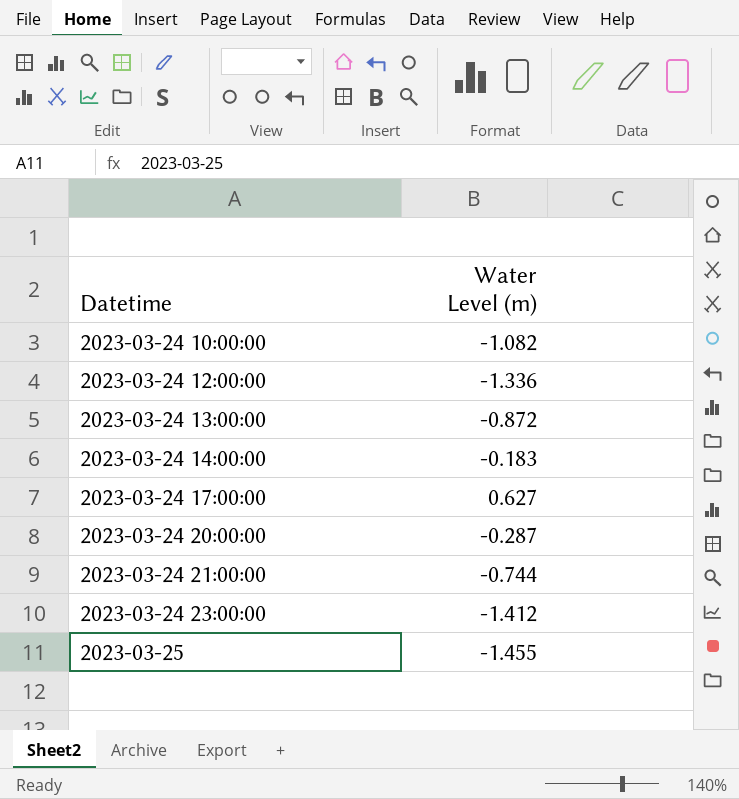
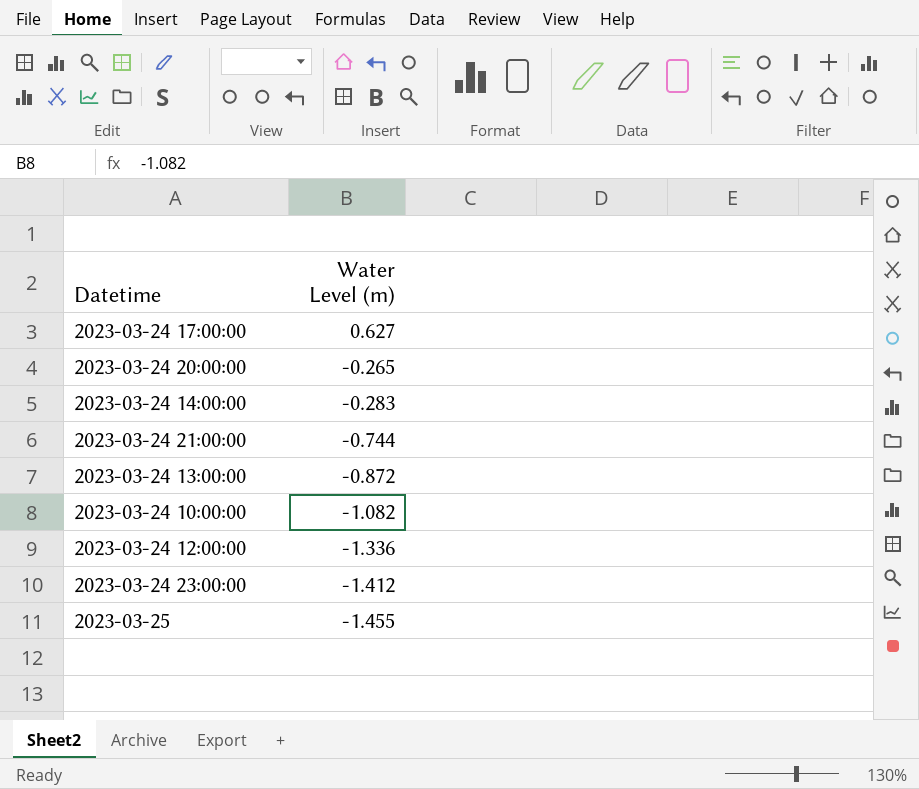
row order: Datetime ascending -> Water Level (m) descending
2023-03-24 20:00:00 | Water Level (m): -0.287 -> -0.265
2023-03-24 14:00:00 | Water Level (m): -0.183 -> -0.283

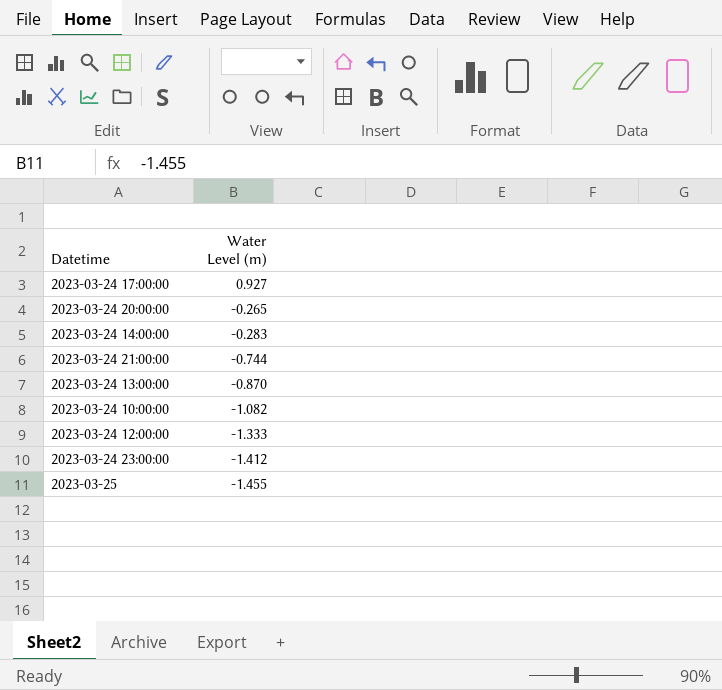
2023-03-24 17:00:00 | Water Level (m): 0.627 -> 0.927
2023-03-24 13:00:00 | Water Level (m): -0.872 -> -0.870
2023-03-24 12:00:00 | Water Level (m): -1.336 -> -1.333

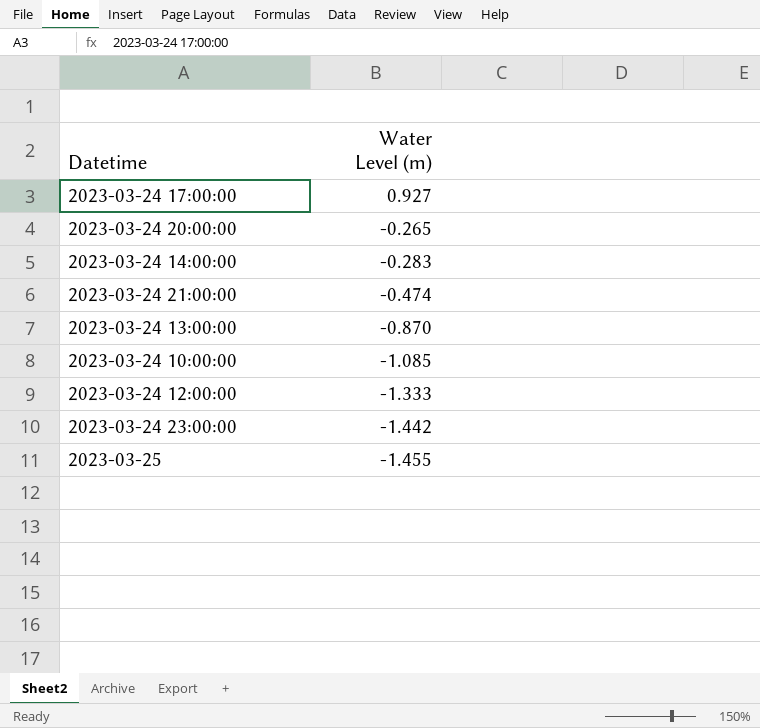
2023-03-24 21:00:00 | Water Level (m): -0.744 -> -0.474
2023-03-24 10:00:00 | Water Level (m): -1.082 -> -1.085
2023-03-24 23:00:00 | Water Level (m): -1.412 -> -1.442

